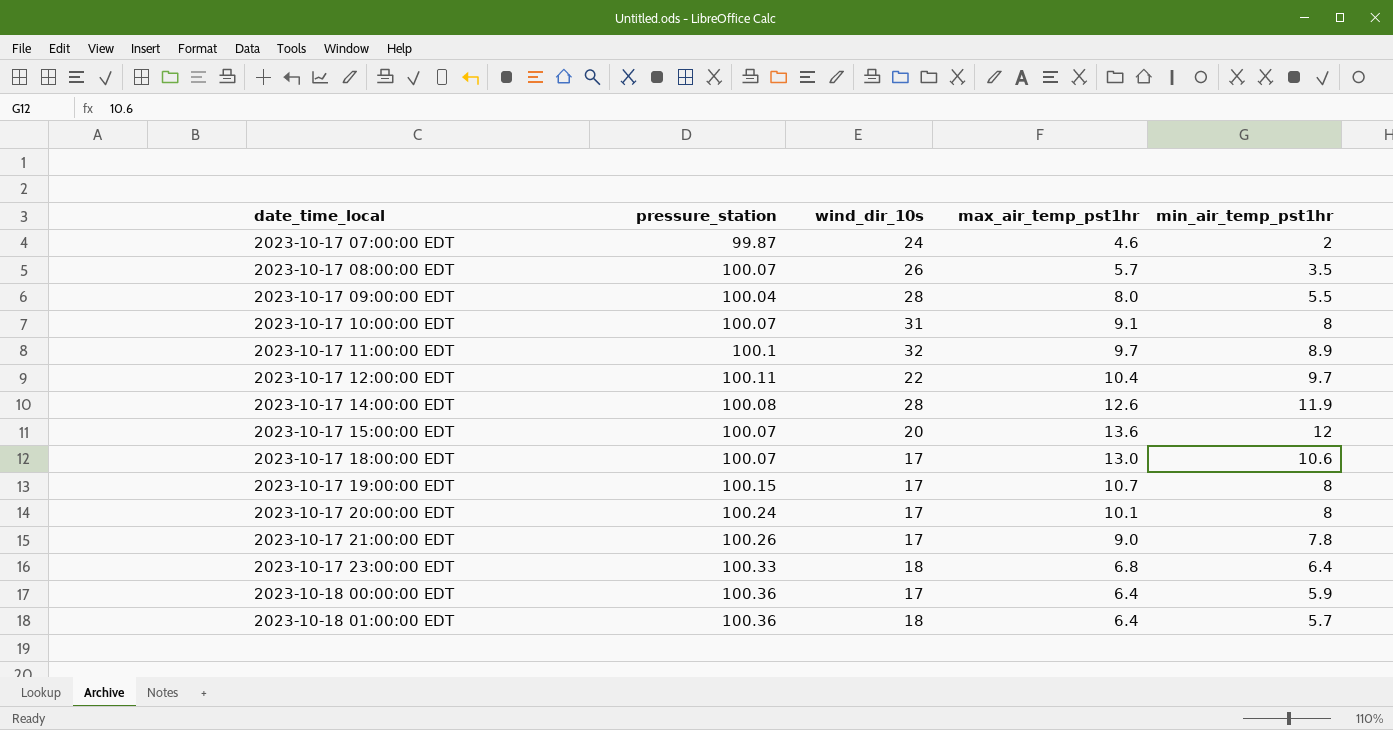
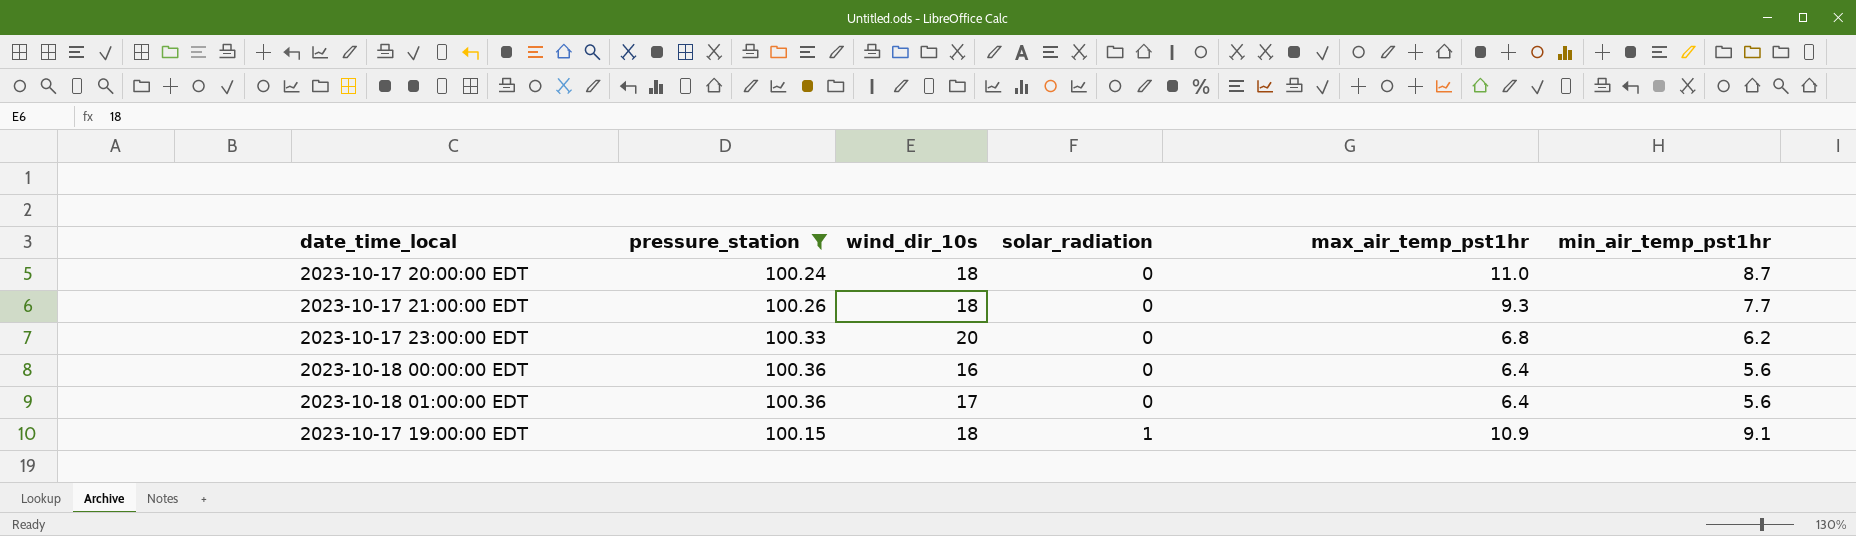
filter: none -> pressure_station >= 100.15
row order: date_time_local ascending -> solar_radiation ascending
column solar_radiation | position: none -> 4
2023-10-17 20:00:00 EDT | wind_dir_10s: 17 -> 18
2023-10-17 20:00:00 EDT | max_air_temp_pst1hr: 10.1 -> 11.0
2023-10-17 20:00:00 EDT | min_air_temp_pst1hr: 8 -> 8.7
2023-10-17 21:00:00 EDT | wind_dir_10s: 17 -> 18
2023-10-17 21:00:00 EDT | max_air_temp_pst1hr: 9.0 -> 9.3
2023-10-17 21:00:00 EDT | min_air_temp_pst1hr: 7.8 -> 7.7
2023-10-17 23:00:00 EDT | wind_dir_10s: 18 -> 20
2023-10-17 23:00:00 EDT | min_air_temp_pst1hr: 6.4 -> 6.2
2023-10-18 00:00:00 EDT | wind_dir_10s: 17 -> 16
2023-10-18 00:00:00 EDT | min_air_temp_pst1hr: 5.9 -> 5.6
2023-10-18 01:00:00 EDT | wind_dir_10s: 18 -> 17
2023-10-18 01:00:00 EDT | min_air_temp_pst1hr: 5.7 -> 5.6
2023-10-17 19:00:00 EDT | wind_dir_10s: 17 -> 18
2023-10-17 19:00:00 EDT | max_air_temp_pst1hr: 10.7 -> 10.9
2023-10-17 19:00:00 EDT | min_air_temp_pst1hr: 8 -> 9.1

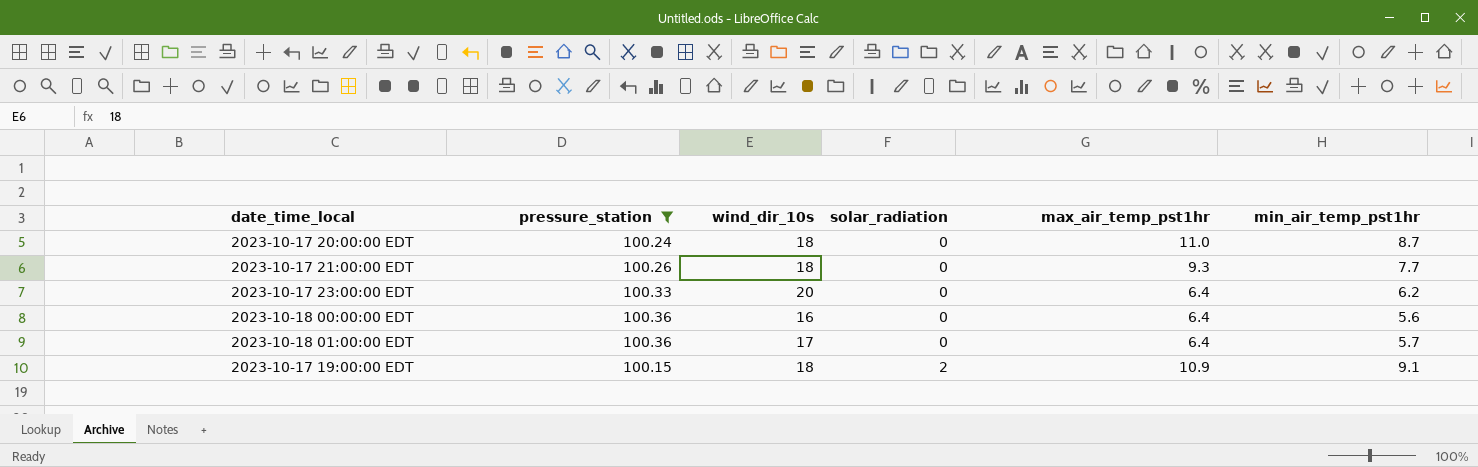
2023-10-17 23:00:00 EDT | max_air_temp_pst1hr: 6.8 -> 6.4
2023-10-18 01:00:00 EDT | min_air_temp_pst1hr: 5.6 -> 5.7
2023-10-17 19:00:00 EDT | solar_radiation: 1 -> 2

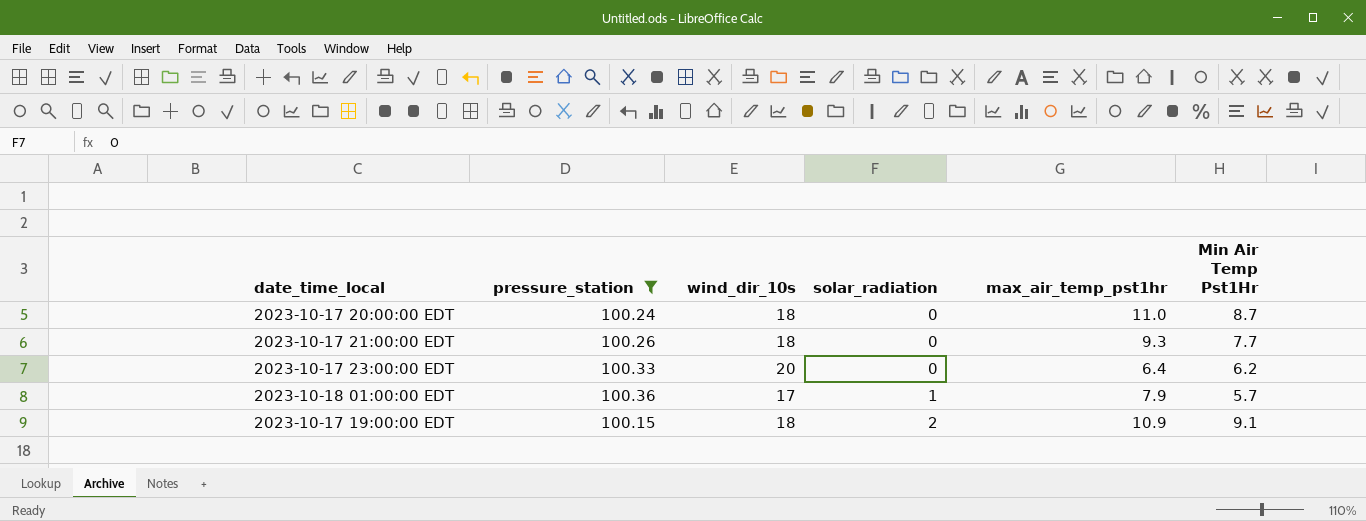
column name: min_air_temp_pst1hr -> Min Air Temp Pst1Hr
row 2023-10-18 00:00:00 EDT: 100.36 | 16 | 0 | 6.4 | 5.6 -> none
2023-10-18 01:00:00 EDT | solar_radiation: 0 -> 1
2023-10-18 01:00:00 EDT | max_air_temp_pst1hr: 6.4 -> 7.9

